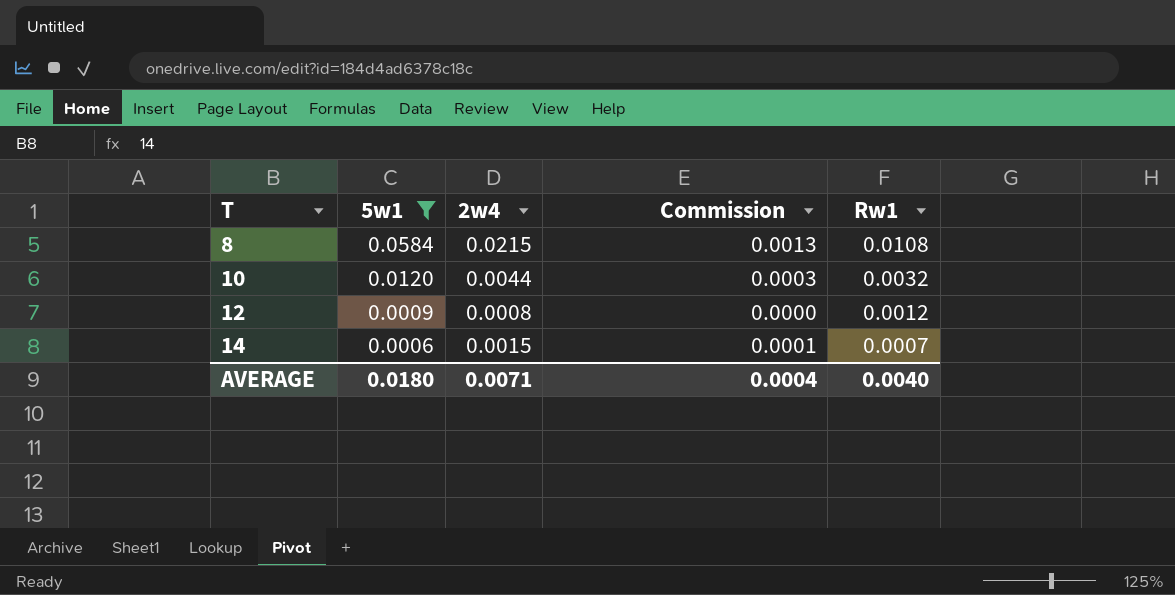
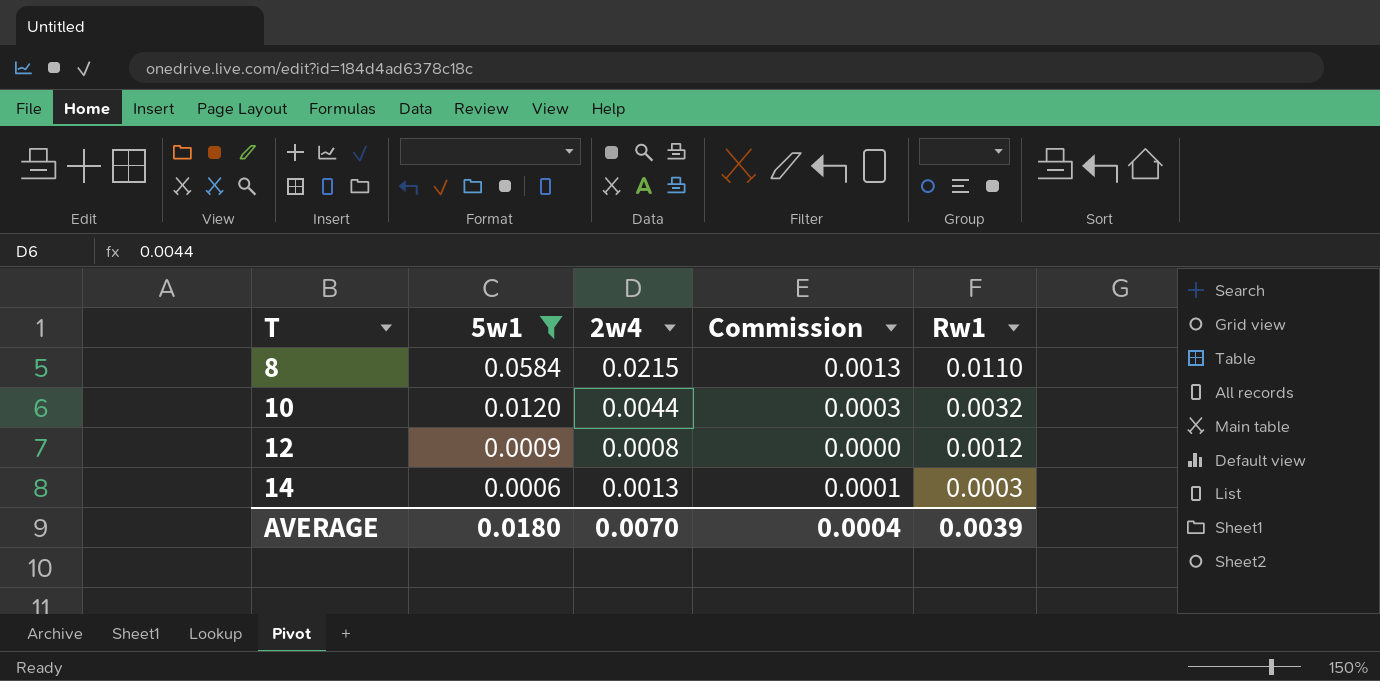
8 | Rw1: 0.0108 -> 0.0110
14 | 2w4: 0.0015 -> 0.0013
14 | Rw1: 0.0007 -> 0.0003
AVERAGE | 2w4: 0.0071 -> 0.0070
AVERAGE | Rw1: 0.0040 -> 0.0039

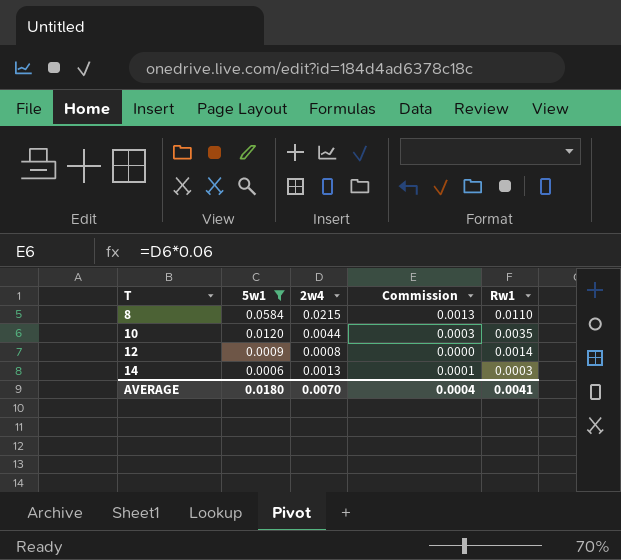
10 | Rw1: 0.0032 -> 0.0035
12 | Rw1: 0.0012 -> 0.0014
AVERAGE | Rw1: 0.0039 -> 0.0041

